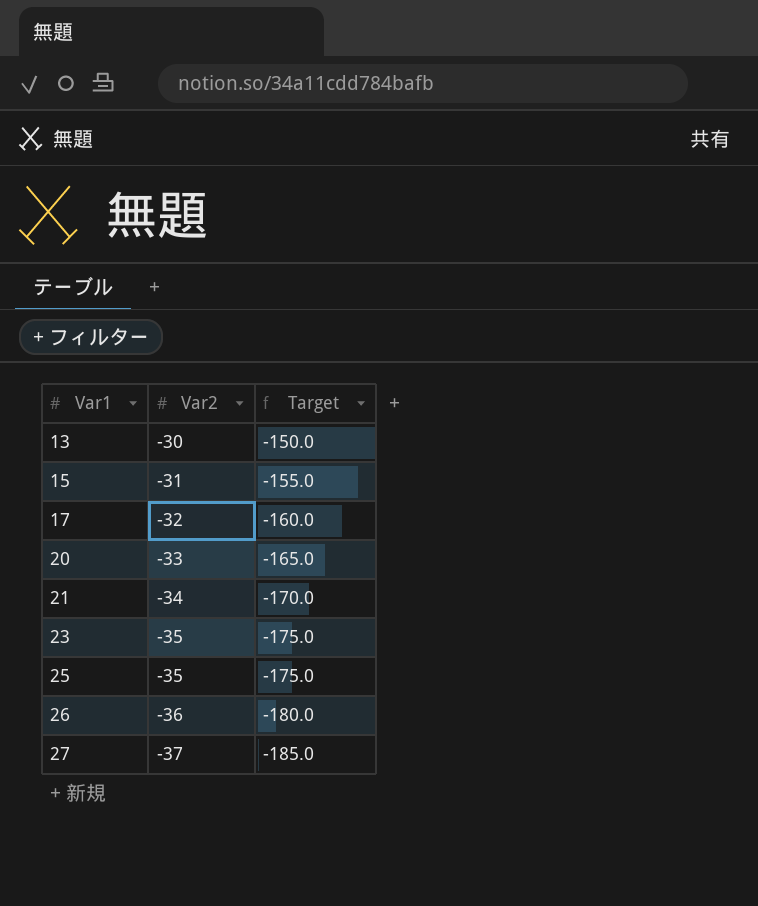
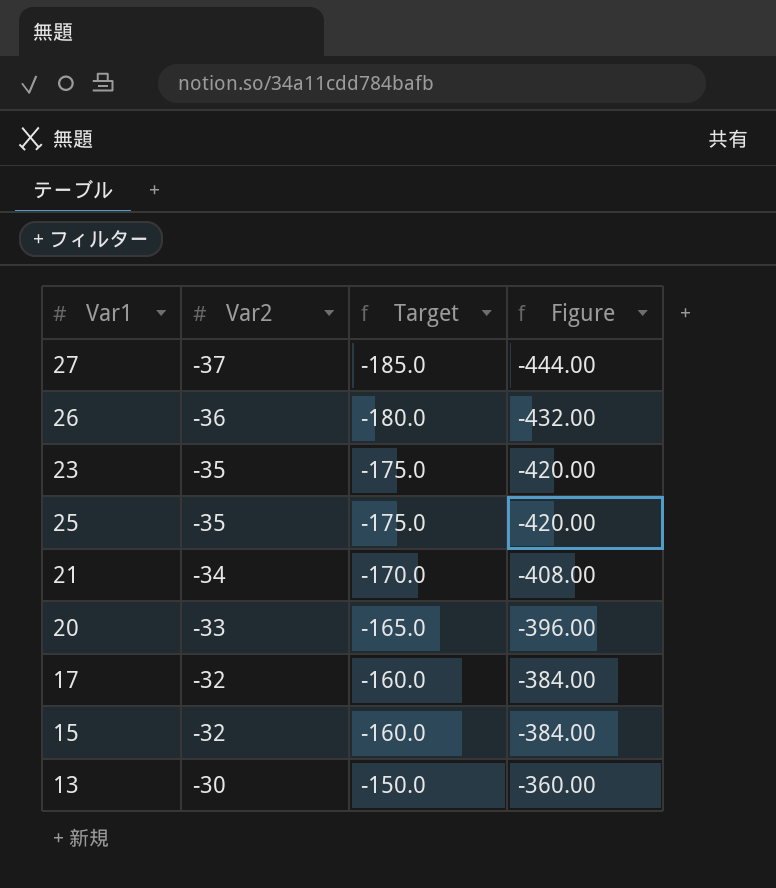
row order: Var1 ascending -> Var2 ascending
column Figure | formula: none -> [Var2] * 12
15 | Var2: -31 -> -32
15 | Target: -155.0 -> -160.0

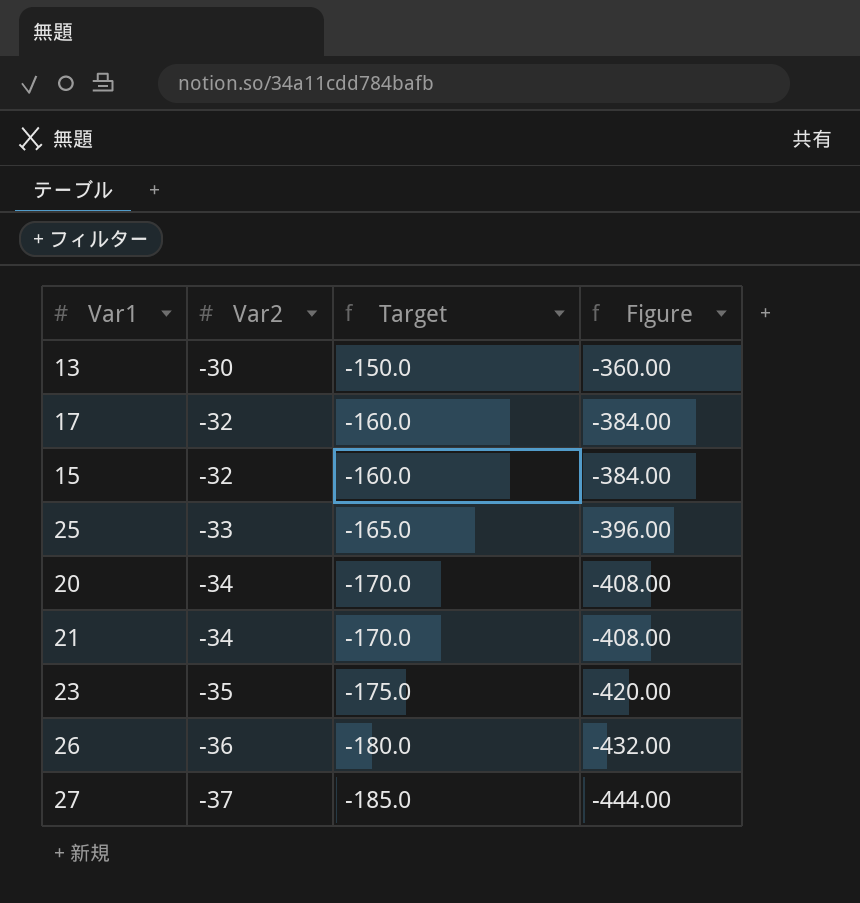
row order: Var2 ascending -> Var2 descending
25 | Var2: -35 -> -33
25 | Target: -175.0 -> -165.0
25 | Figure: -420.00 -> -396.00
20 | Var2: -33 -> -34
20 | Target: -165.0 -> -170.0
20 | Figure: -396.00 -> -408.00

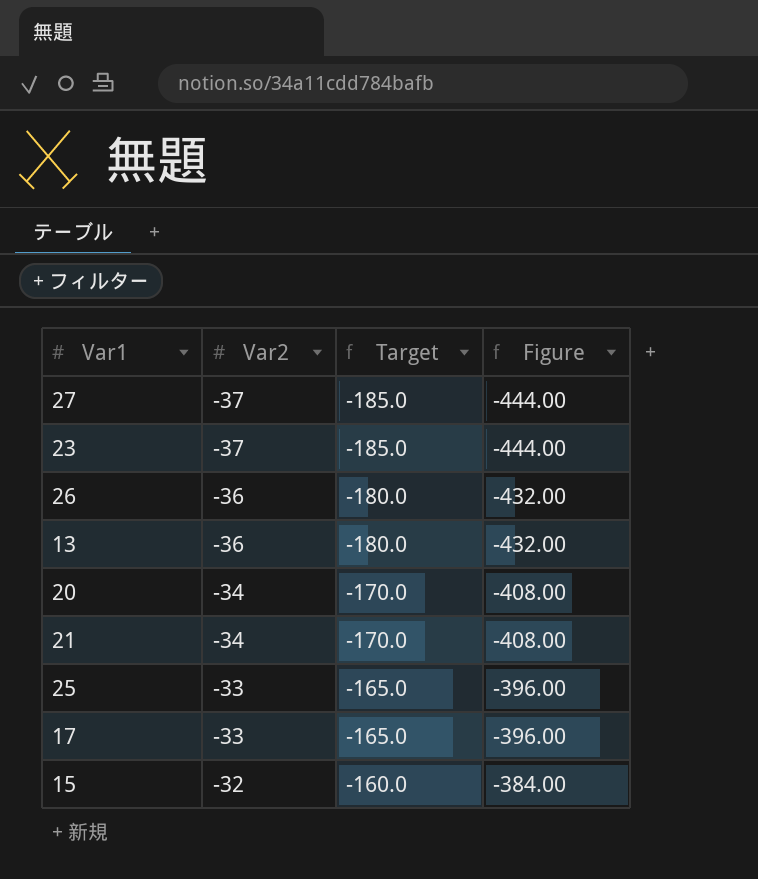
row order: Var2 descending -> Var2 ascending
23 | Var2: -35 -> -37
23 | Target: -175.0 -> -185.0
23 | Figure: -420.00 -> -444.00
13 | Var2: -30 -> -36
13 | Target: -150.0 -> -180.0
13 | Figure: -360.00 -> -432.00
17 | Var2: -32 -> -33
17 | Target: -160.0 -> -165.0
17 | Figure: -384.00 -> -396.00

